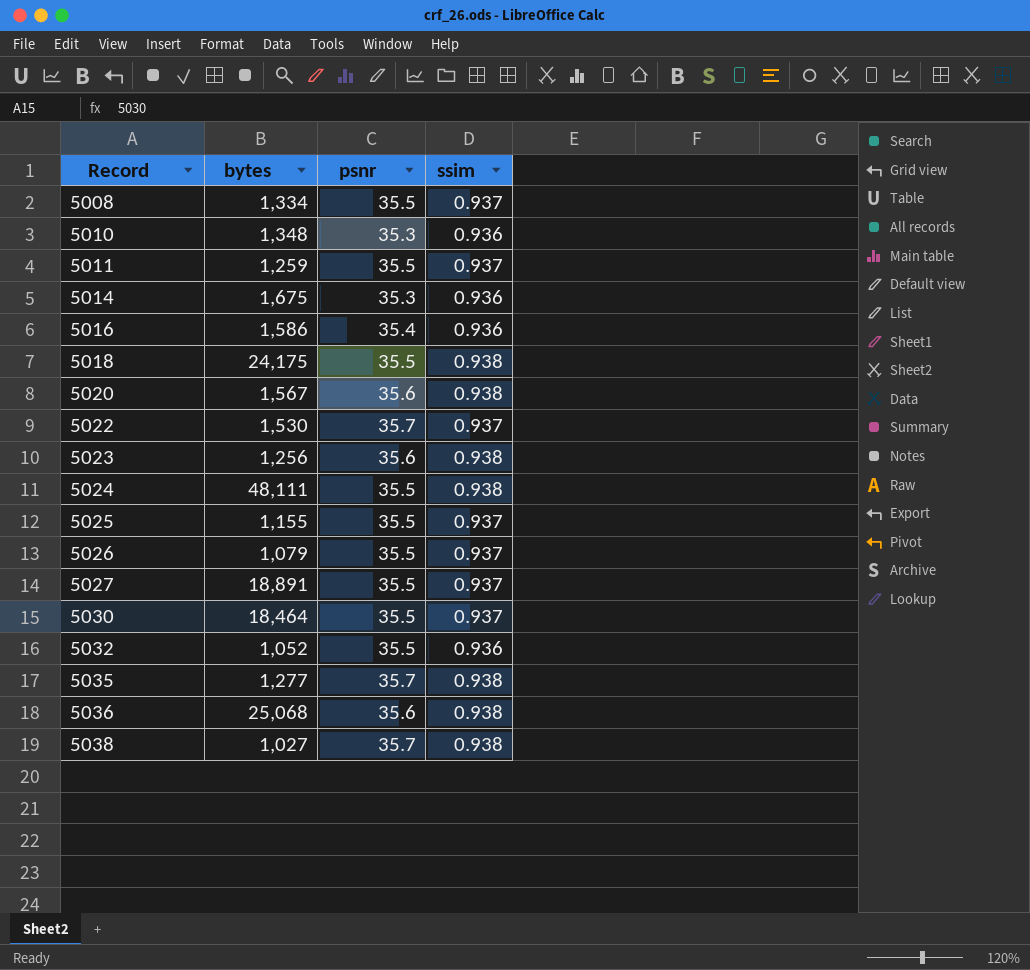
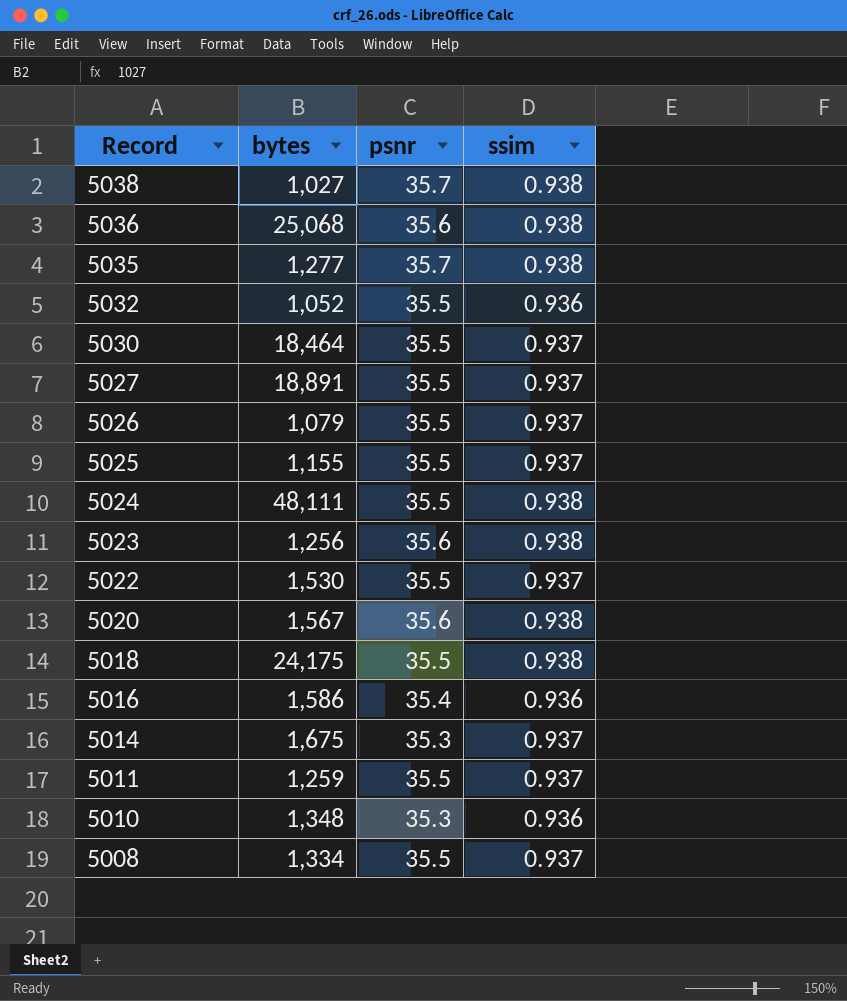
row order: Record ascending -> Record descending
5022 | psnr: 35.7 -> 35.5
5014 | ssim: 0.936 -> 0.937

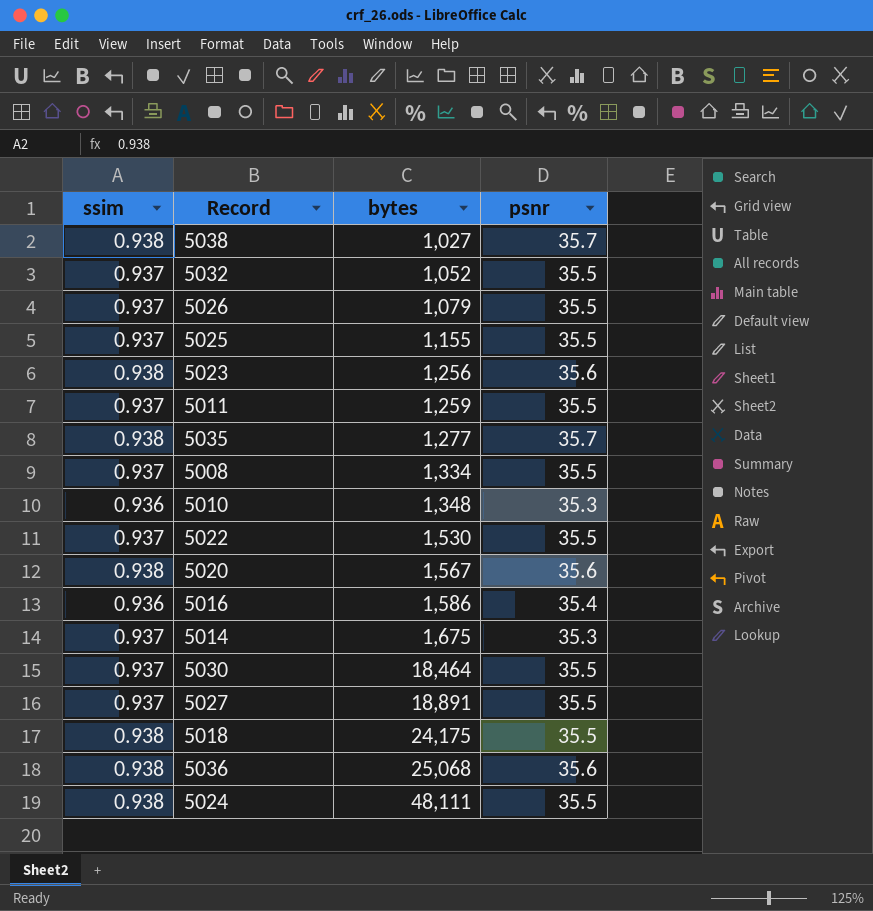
row order: Record descending -> bytes ascending
column ssim | position: 4 -> 1
5032 | ssim: 0.936 -> 0.937

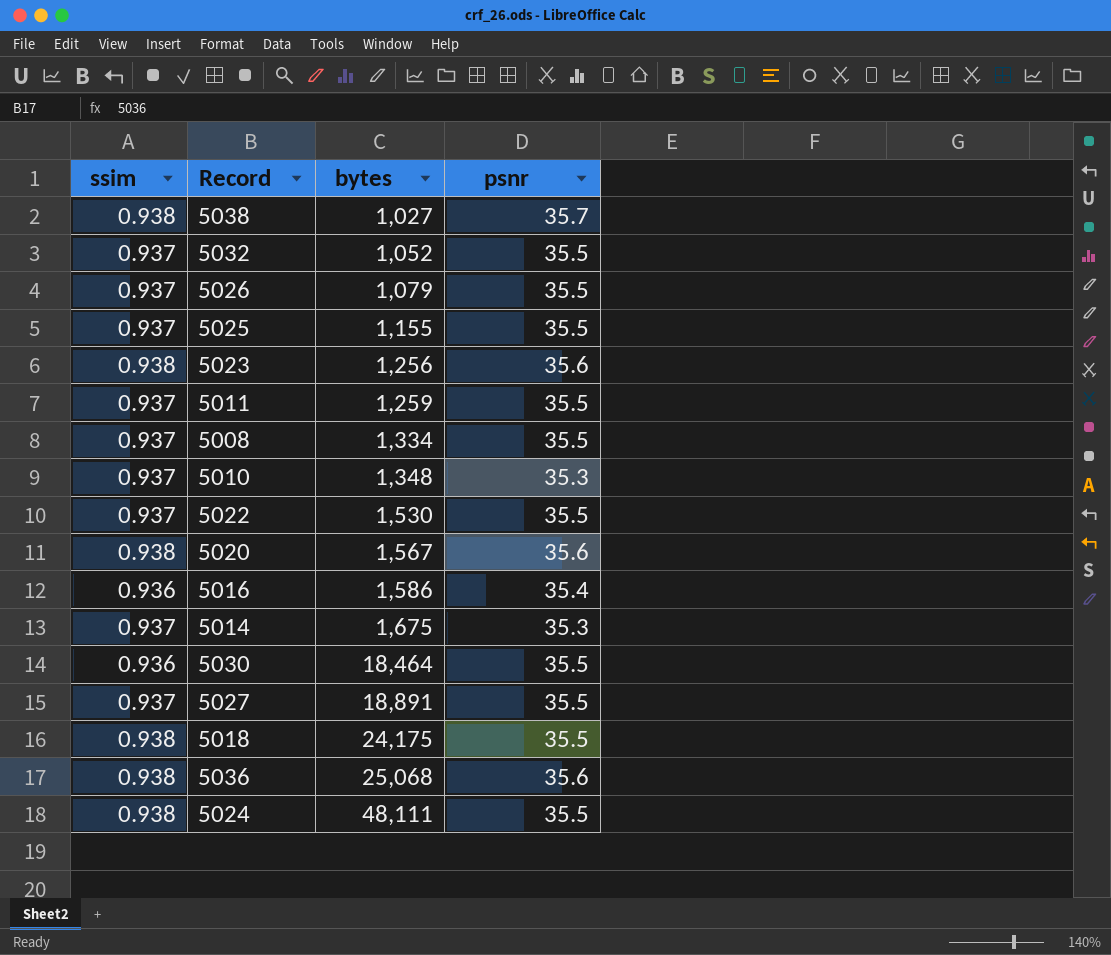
row 5035: 0.938 | 1,277 | 35.7 -> none
5010 | ssim: 0.936 -> 0.937
5030 | ssim: 0.937 -> 0.936

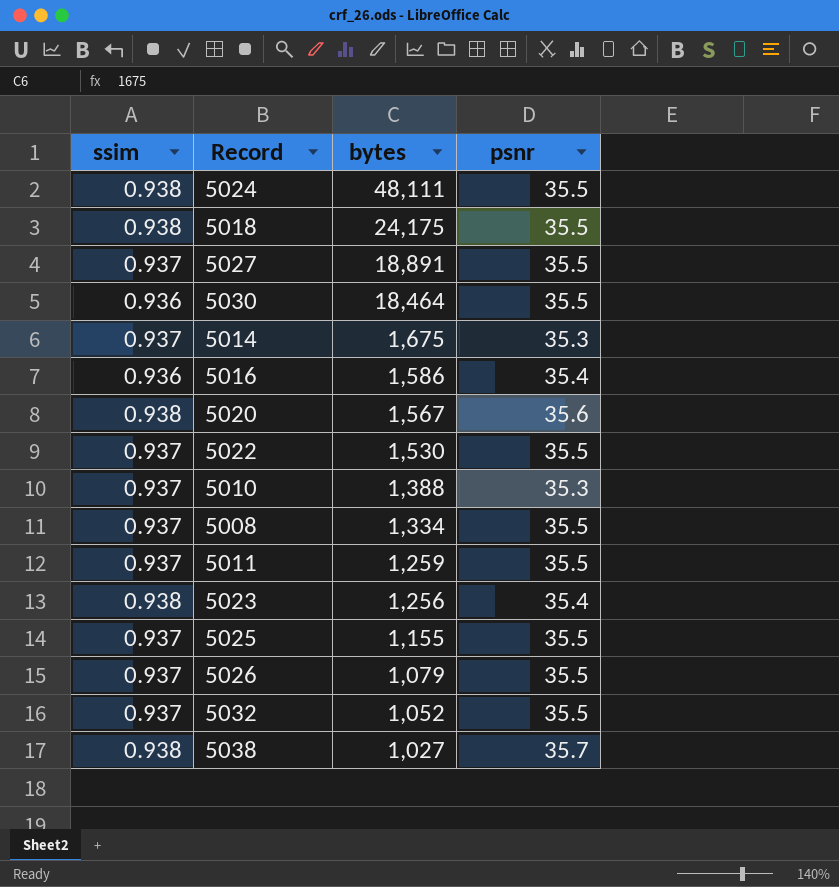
row order: bytes ascending -> bytes descending
row 5036: 0.938 | 25,068 | 35.6 -> none
5010 | bytes: 1,348 -> 1,388
5023 | psnr: 35.6 -> 35.4

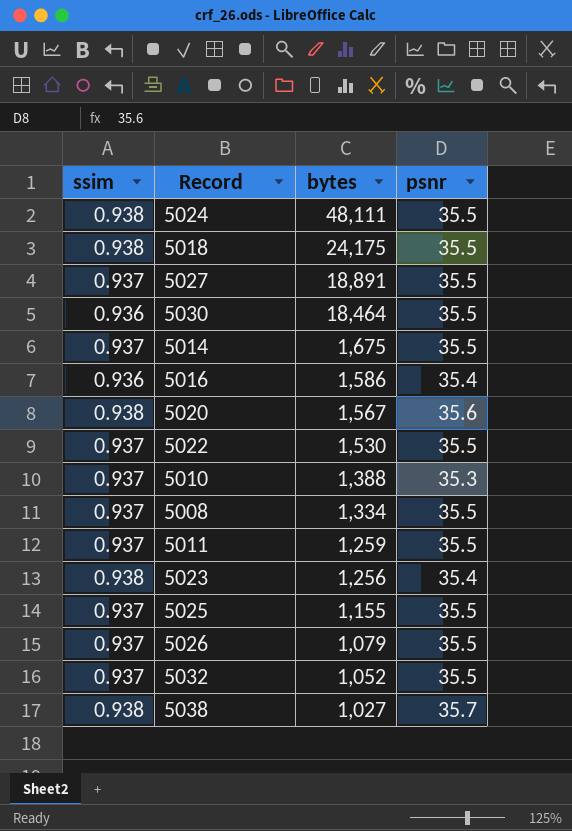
5014 | psnr: 35.3 -> 35.5

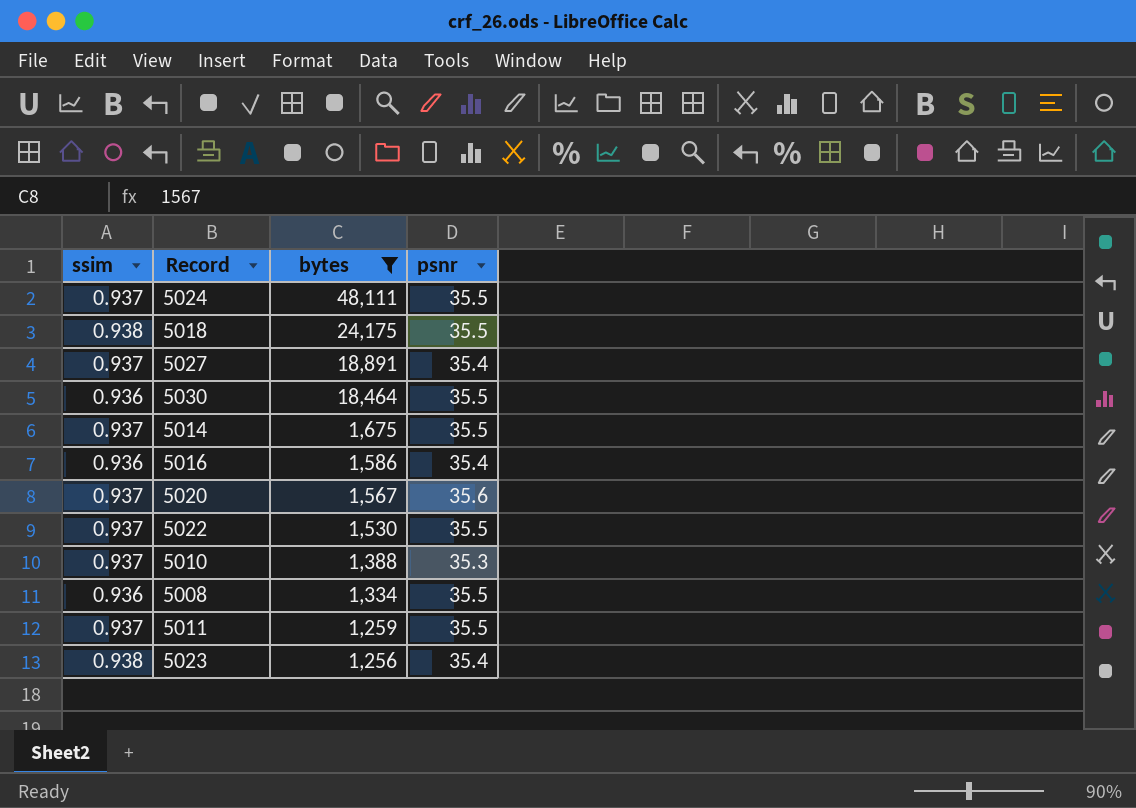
filter: none -> bytes >= 1,256
5024 | ssim: 0.938 -> 0.937
5027 | psnr: 35.5 -> 35.4
5020 | ssim: 0.938 -> 0.937
5008 | ssim: 0.937 -> 0.936

